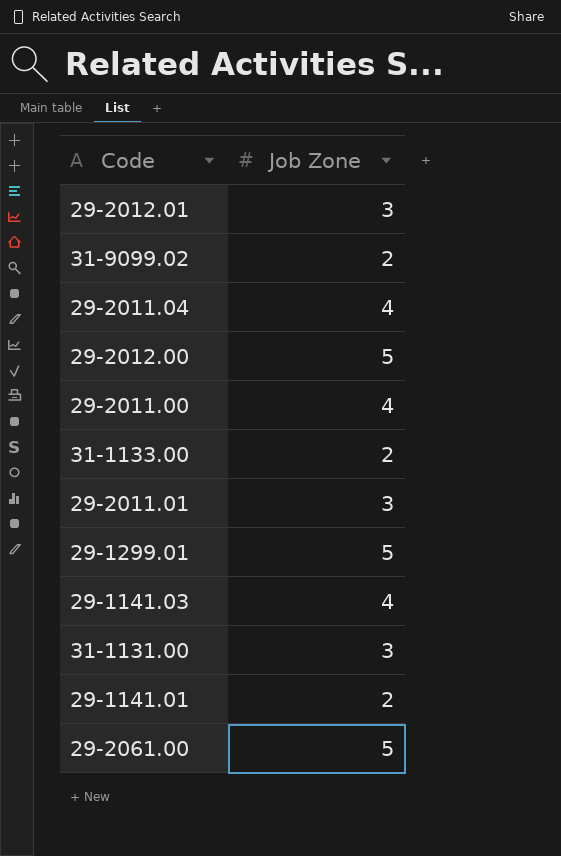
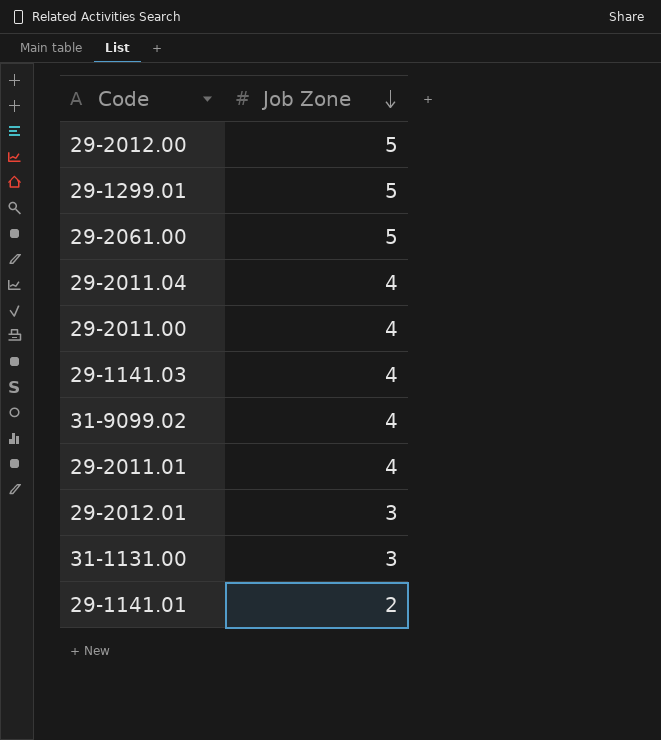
row order: none -> Job Zone descending
row 31-1133.00: 2 -> none
31-9099.02 | Job Zone: 2 -> 4
29-2011.01 | Job Zone: 3 -> 4

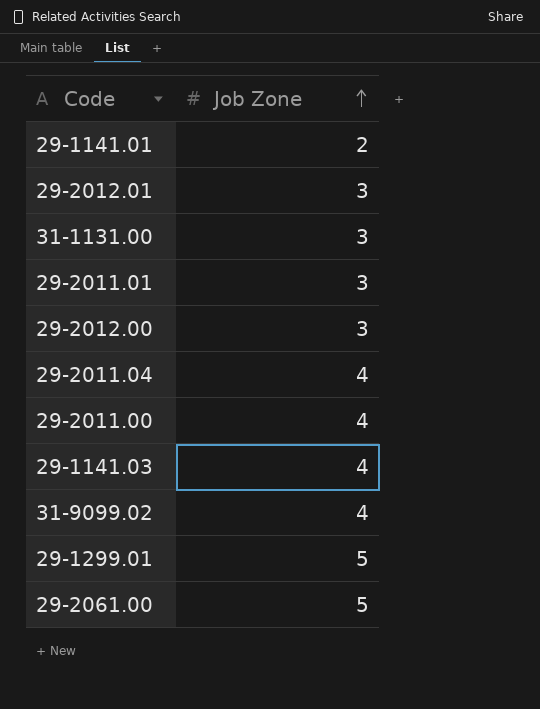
row order: Job Zone descending -> Job Zone ascending
29-2011.01 | Job Zone: 4 -> 3
29-2012.00 | Job Zone: 5 -> 3

